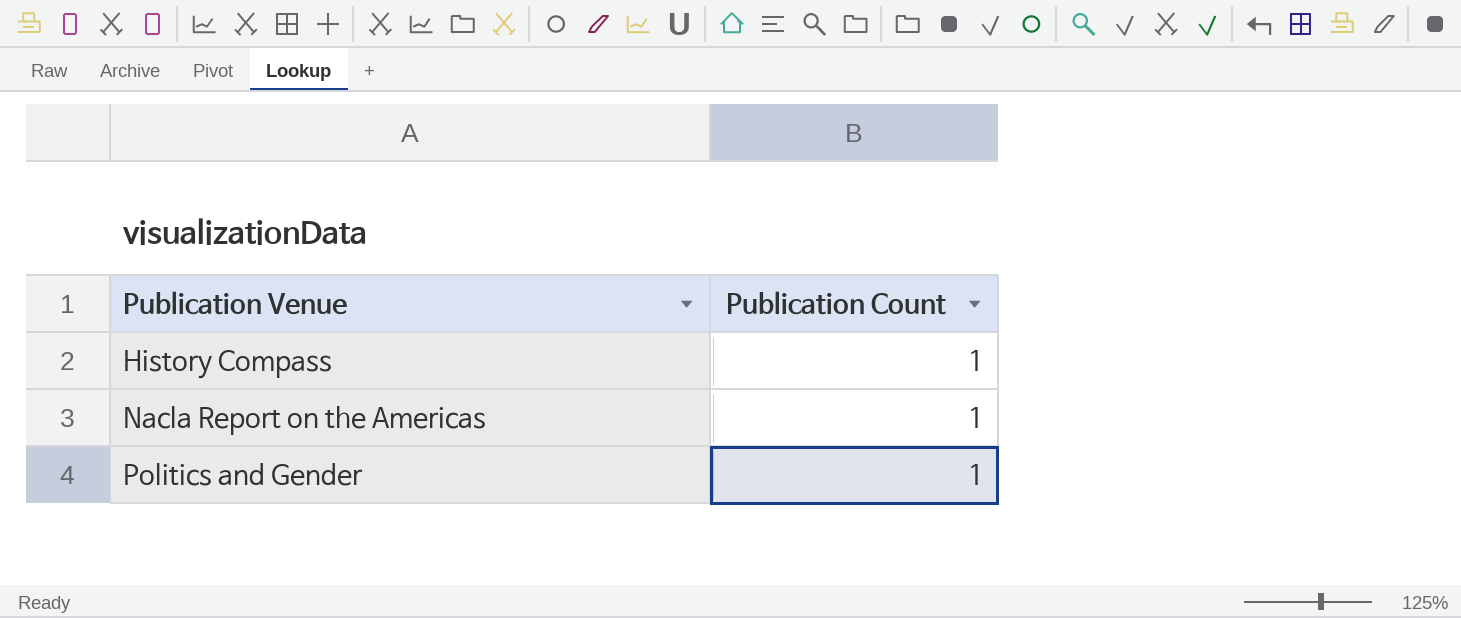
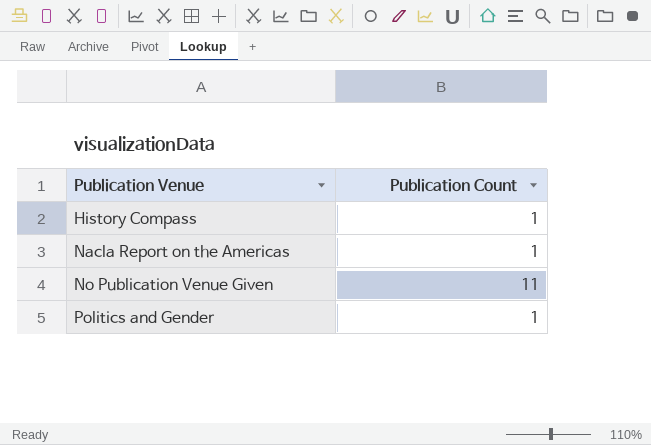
row No Publication Venue Given: none -> 11

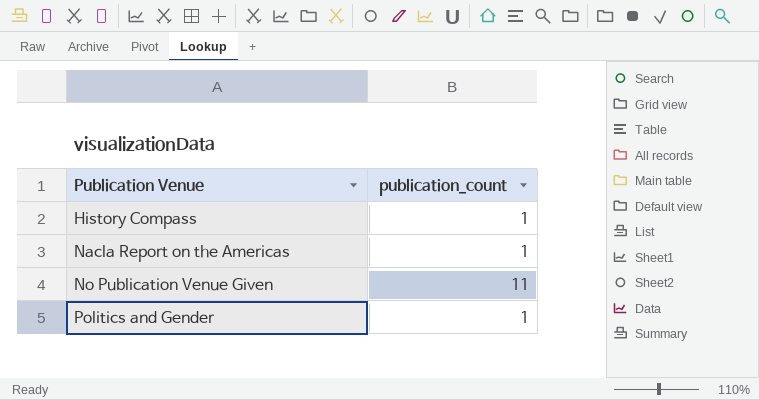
column name: Publication Count -> publication_count

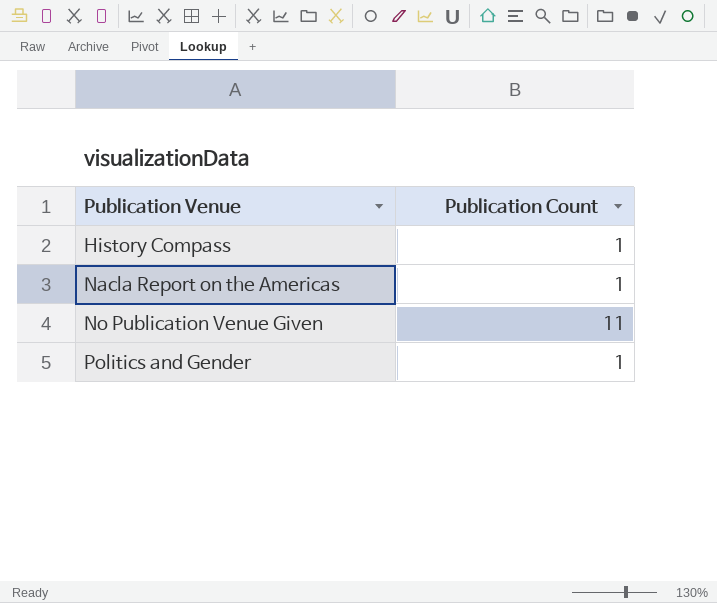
column name: publication_count -> Publication Count

